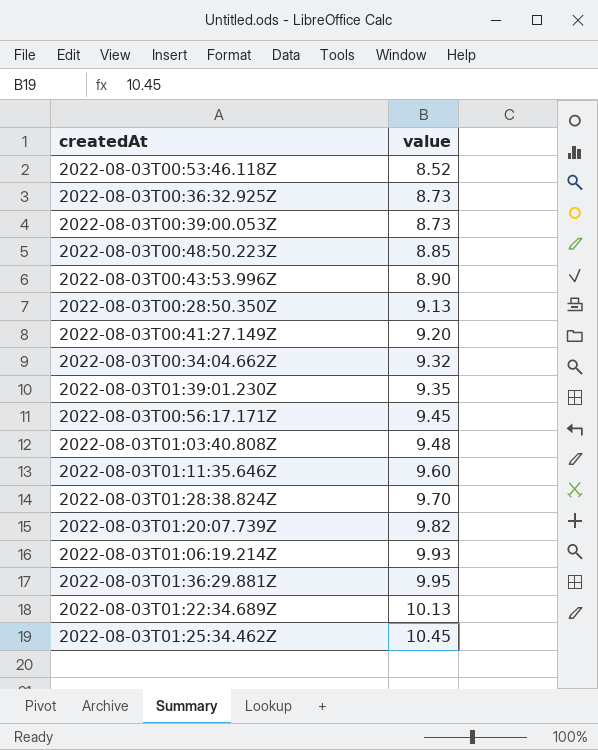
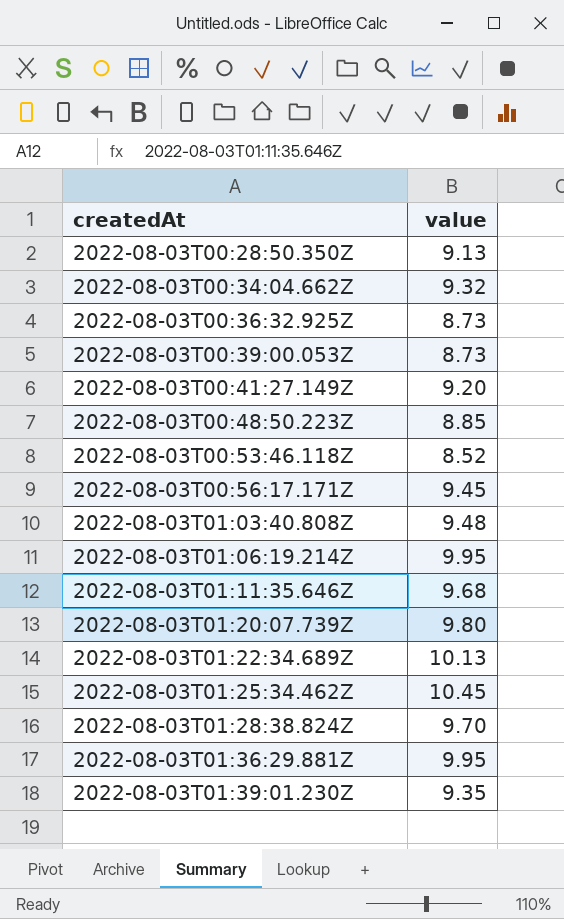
row order: value ascending -> createdAt ascending
row 2022-08-03T00:43:53.996Z: 8.90 -> none
2022-08-03T01:06:19.214Z | value: 9.93 -> 9.95
2022-08-03T01:11:35.646Z | value: 9.60 -> 9.68
2022-08-03T01:20:07.739Z | value: 9.82 -> 9.80

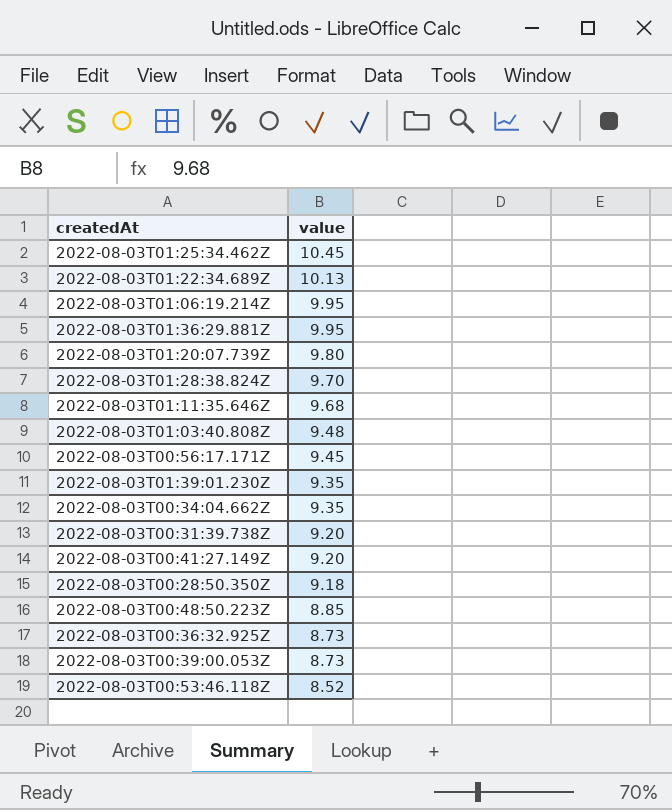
row order: createdAt ascending -> value descending
2022-08-03T00:34:04.662Z | value: 9.32 -> 9.35
row 2022-08-03T00:31:39.738Z: none -> 9.20
2022-08-03T00:28:50.350Z | value: 9.13 -> 9.18

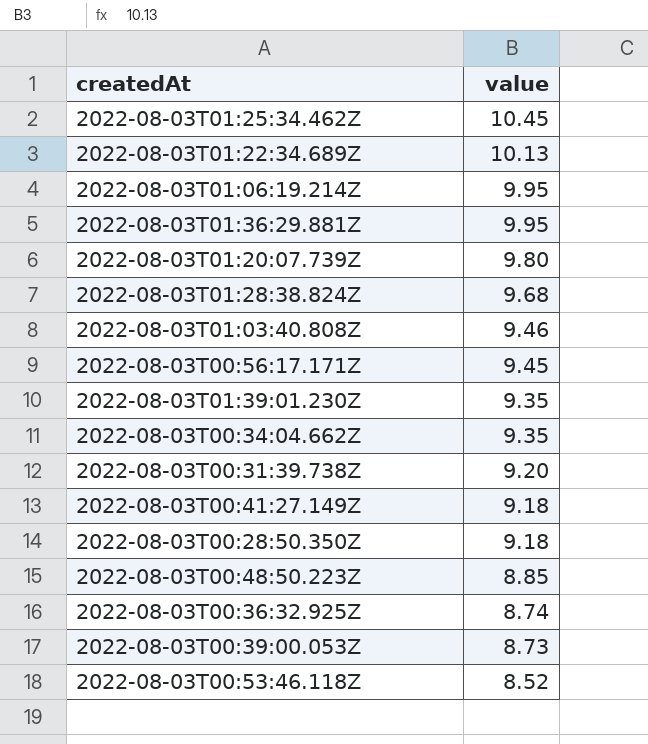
row 2022-08-03T01:11:35.646Z: 9.68 -> none
2022-08-03T01:28:38.824Z | value: 9.70 -> 9.68
2022-08-03T01:03:40.808Z | value: 9.48 -> 9.46
2022-08-03T00:41:27.149Z | value: 9.20 -> 9.18
2022-08-03T00:36:32.925Z | value: 8.73 -> 8.74

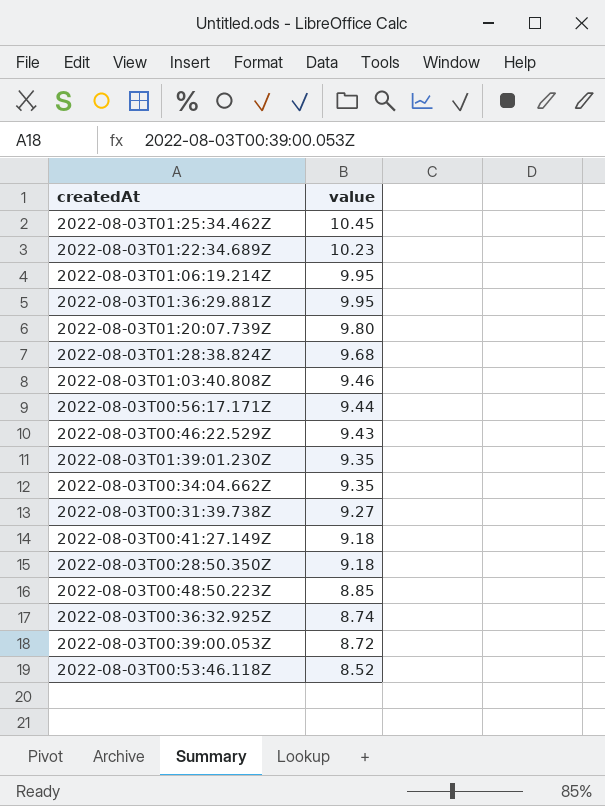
2022-08-03T01:22:34.689Z | value: 10.13 -> 10.23
2022-08-03T00:56:17.171Z | value: 9.45 -> 9.44
row 2022-08-03T00:46:22.529Z: none -> 9.43
2022-08-03T00:31:39.738Z | value: 9.20 -> 9.27
2022-08-03T00:39:00.053Z | value: 8.73 -> 8.72

